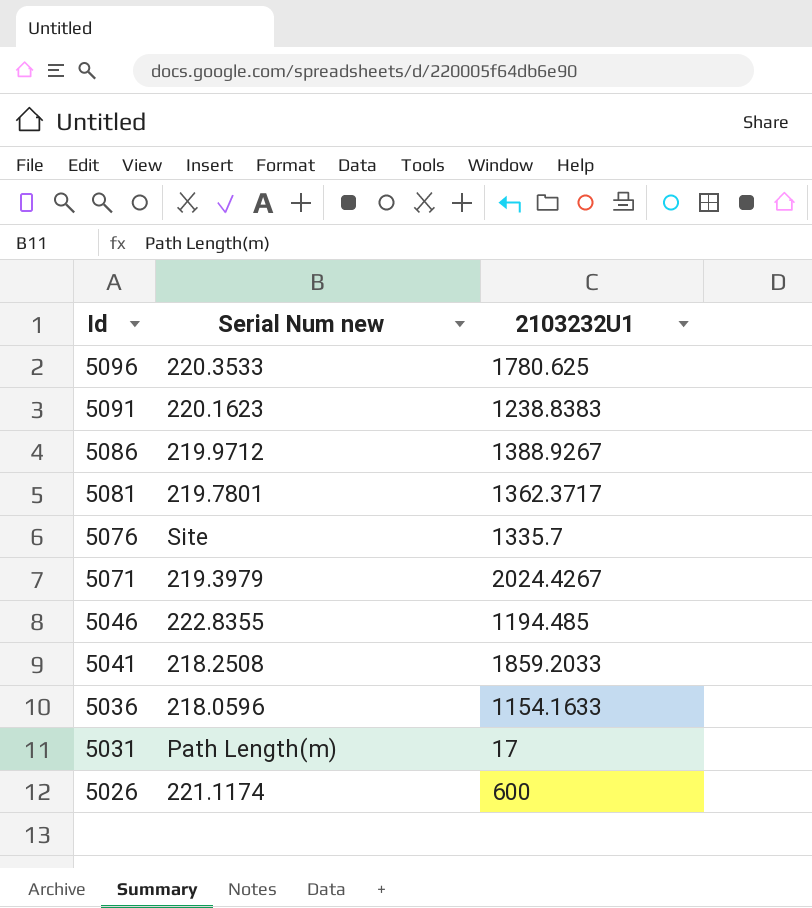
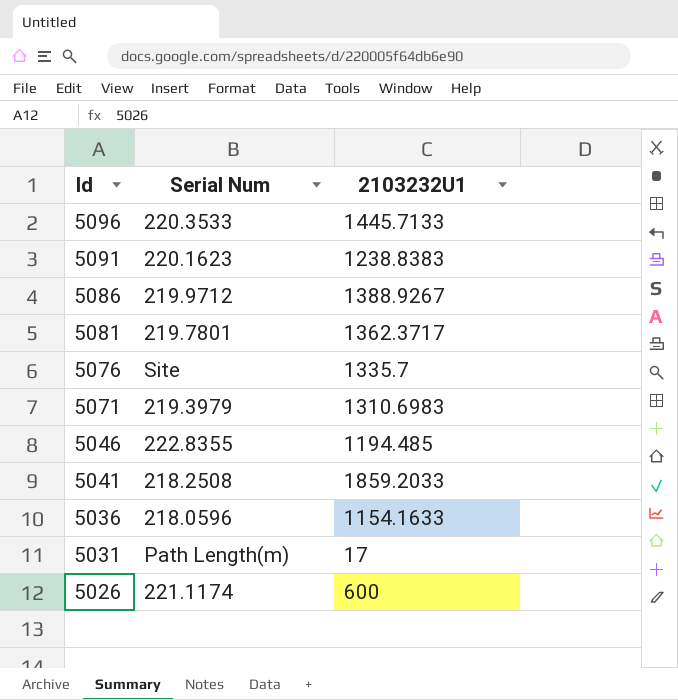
column name: Serial Num new -> Serial Num
5096 | 2103232U1: 1780.625 -> 1445.7133
5071 | 2103232U1: 2024.4267 -> 1310.6983

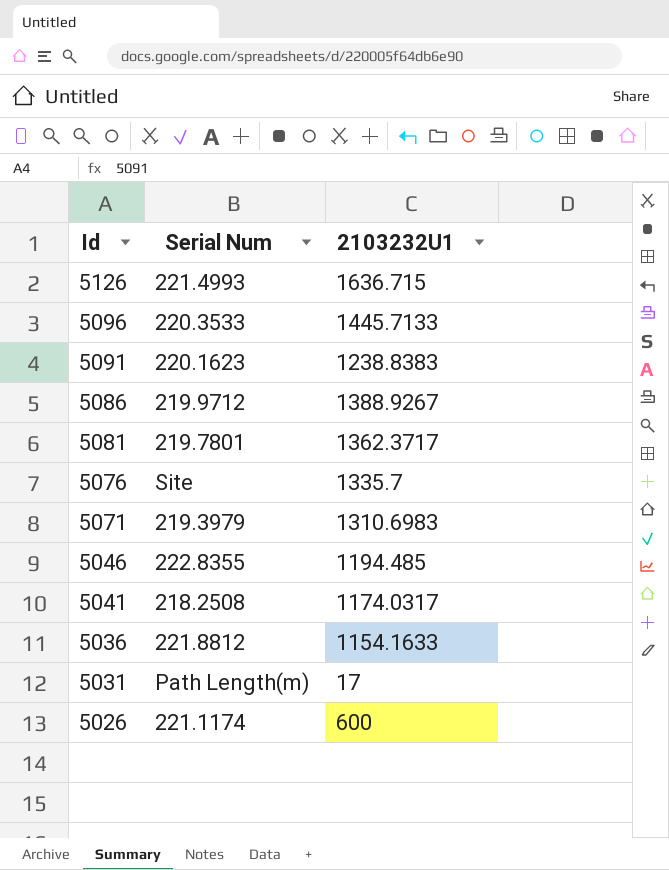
row 5126: none -> 221.4993 | 1636.715
5041 | 2103232U1: 1859.2033 -> 1174.0317
5036 | Serial Num: 218.0596 -> 221.8812

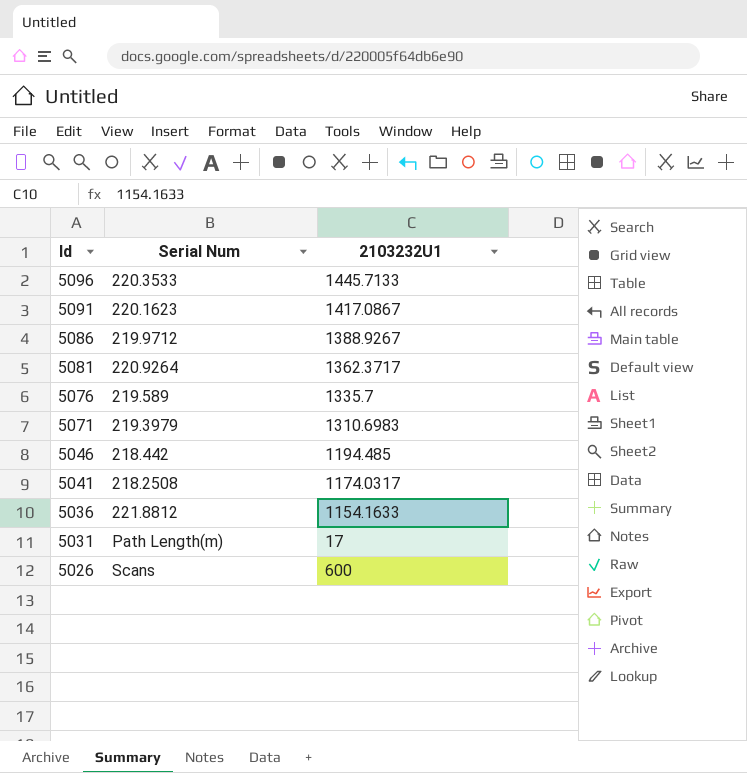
row 5126: 221.4993 | 1636.715 -> none
5091 | 2103232U1: 1238.8383 -> 1417.0867
5081 | Serial Num: 219.7801 -> 220.9264
5076 | Serial Num: Site -> 219.589
5046 | Serial Num: 222.8355 -> 218.442
5026 | Serial Num: 221.1174 -> Scans

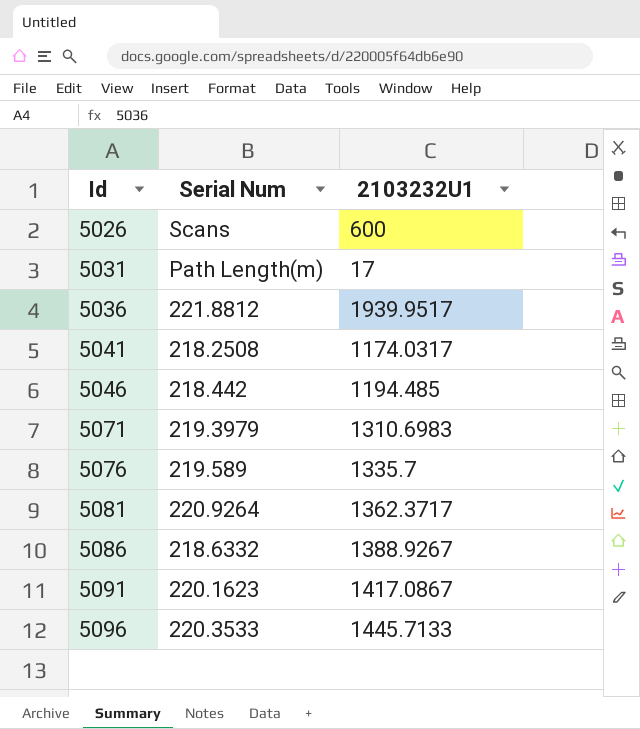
row order: Id descending -> Id ascending
5036 | 2103232U1: 1154.1633 -> 1939.9517
5086 | Serial Num: 219.9712 -> 218.6332

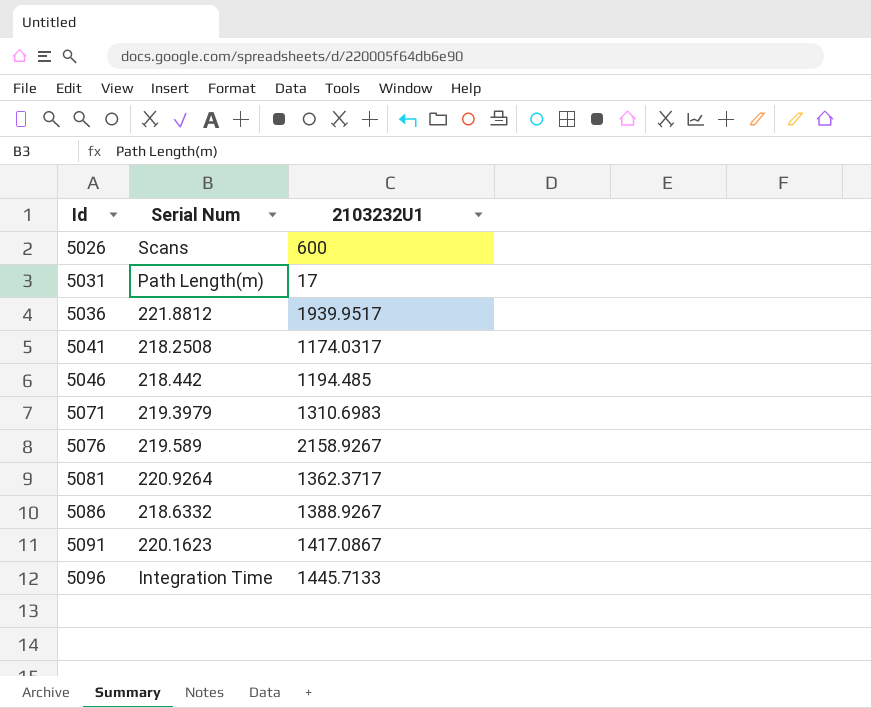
5076 | 2103232U1: 1335.7 -> 2158.9267
5096 | Serial Num: 220.3533 -> Integration Time

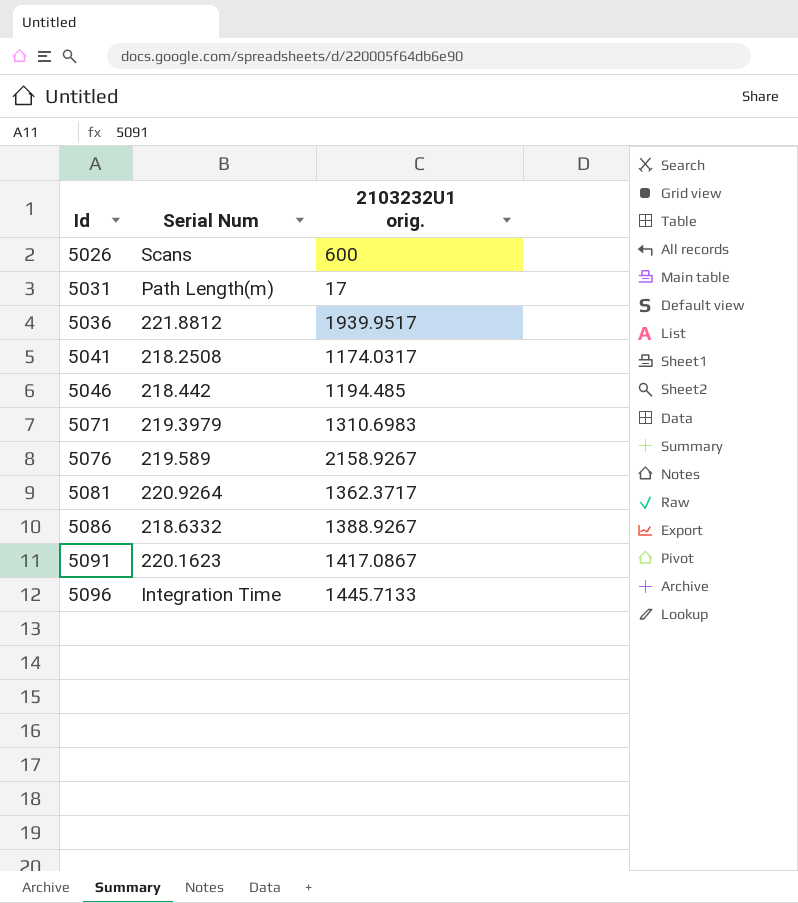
column name: 2103232U1 -> 2103232U1 orig.

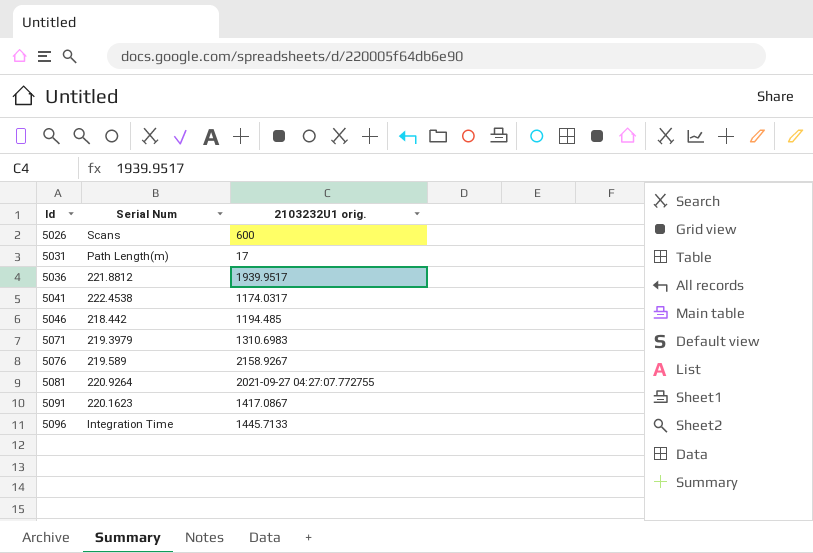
row 5086: 218.6332 | 1388.9267 -> none
5041 | Serial Num: 218.2508 -> 222.4538
5081 | 2103232U1 orig.: 1362.3717 -> 2021-09-27 04:27:07.772755

